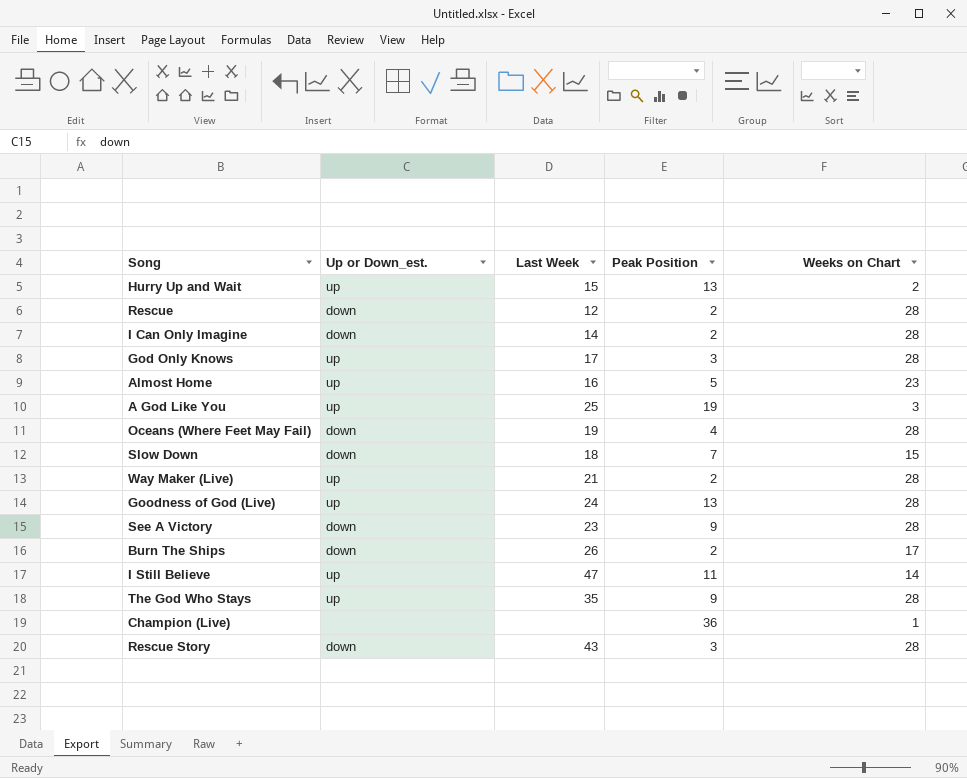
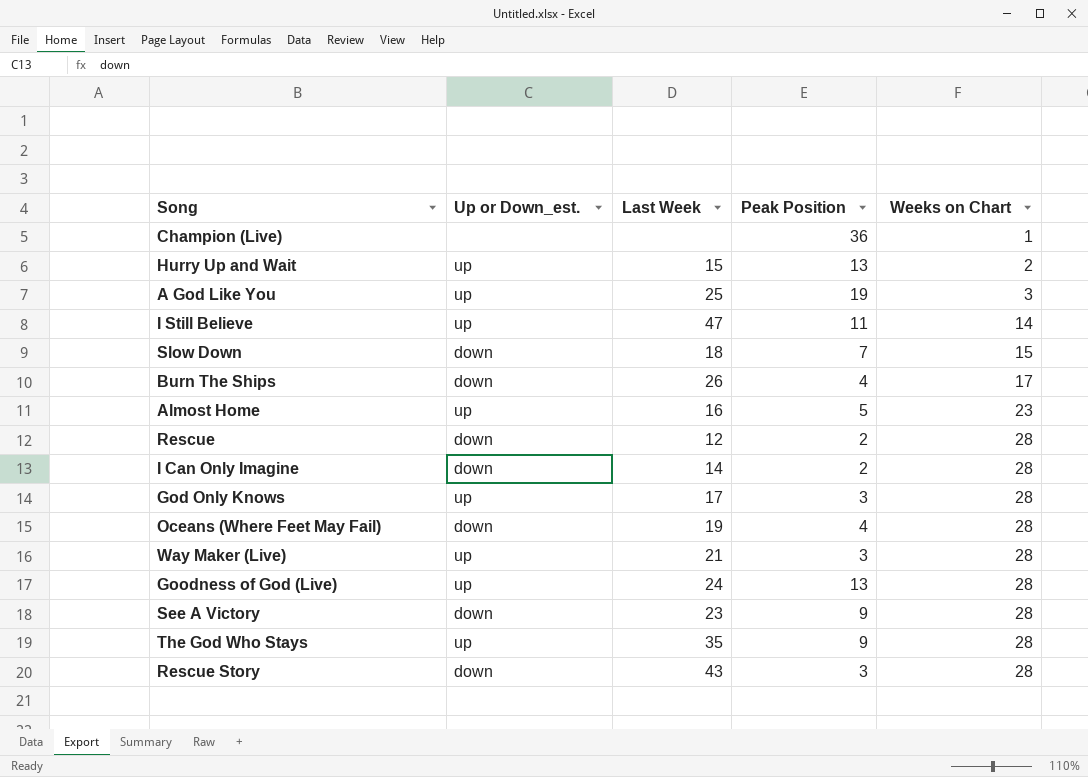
row order: none -> Weeks on Chart ascending
Burn The Ships | Peak Position: 2 -> 4
Way Maker (Live) | Peak Position: 2 -> 3

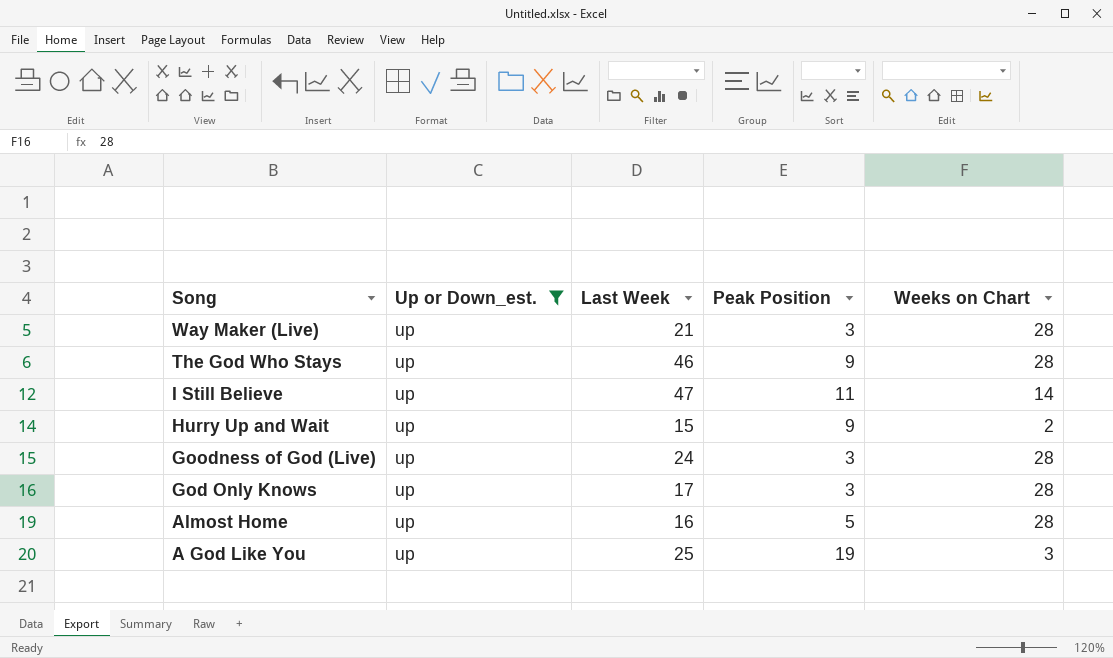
filter: none -> Up or Down_est. = up
row order: Weeks on Chart ascending -> Song descending
The God Who Stays | Last Week: 35 -> 46
Hurry Up and Wait | Peak Position: 13 -> 9
Goodness of God (Live) | Peak Position: 13 -> 3
Almost Home | Weeks on Chart: 23 -> 28

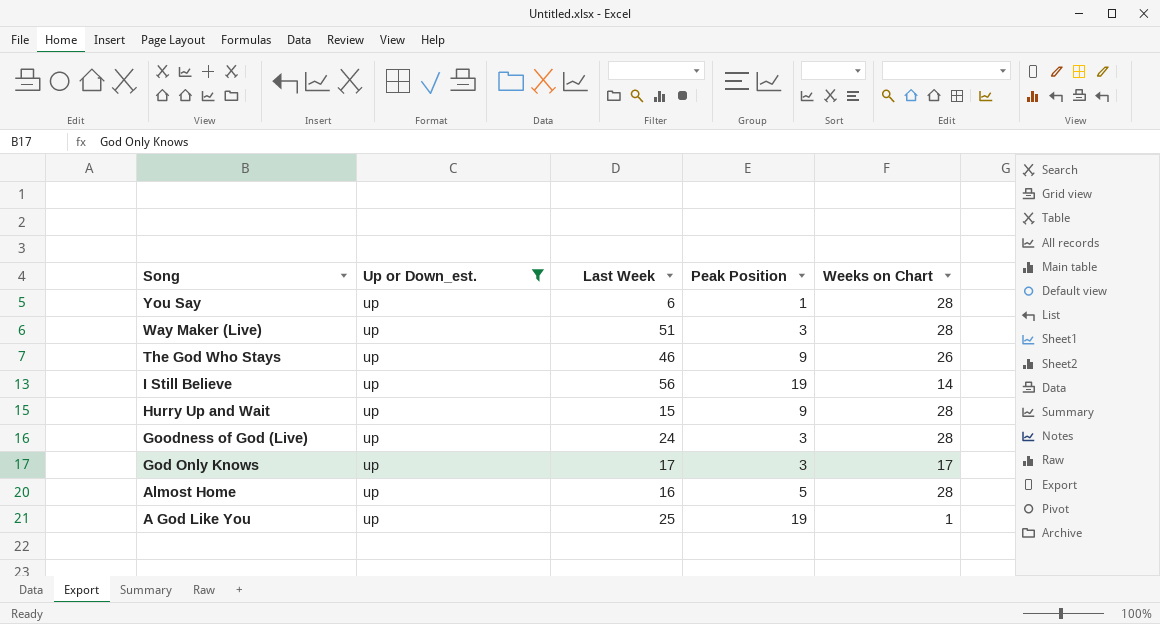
row You Say: none -> up | 6 | 1 | 28
Way Maker (Live) | Last Week: 21 -> 51
The God Who Stays | Weeks on Chart: 28 -> 26
I Still Believe | Last Week: 47 -> 56
I Still Believe | Peak Position: 11 -> 19
Hurry Up and Wait | Weeks on Chart: 2 -> 28
God Only Knows | Weeks on Chart: 28 -> 17
A God Like You | Weeks on Chart: 3 -> 1

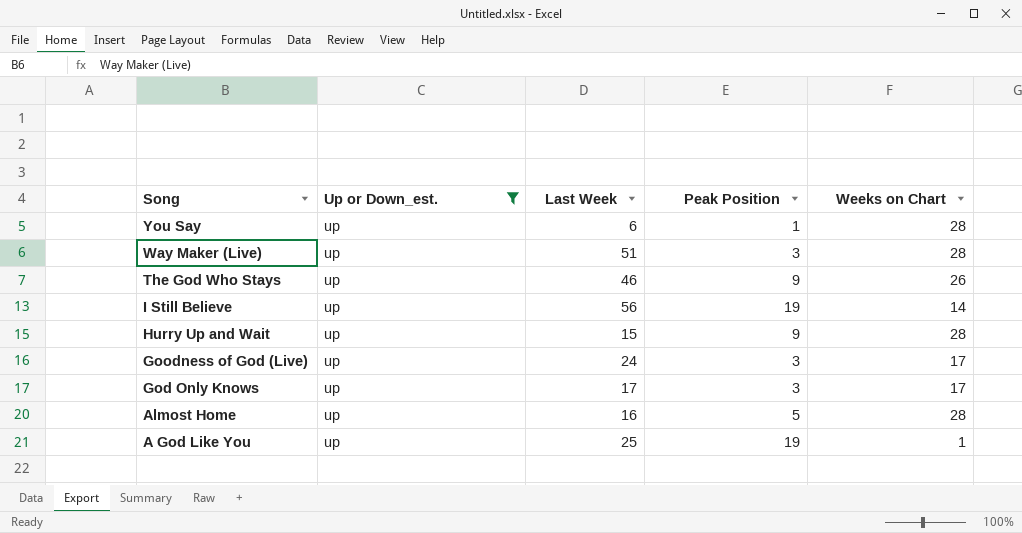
Goodness of God (Live) | Weeks on Chart: 28 -> 17

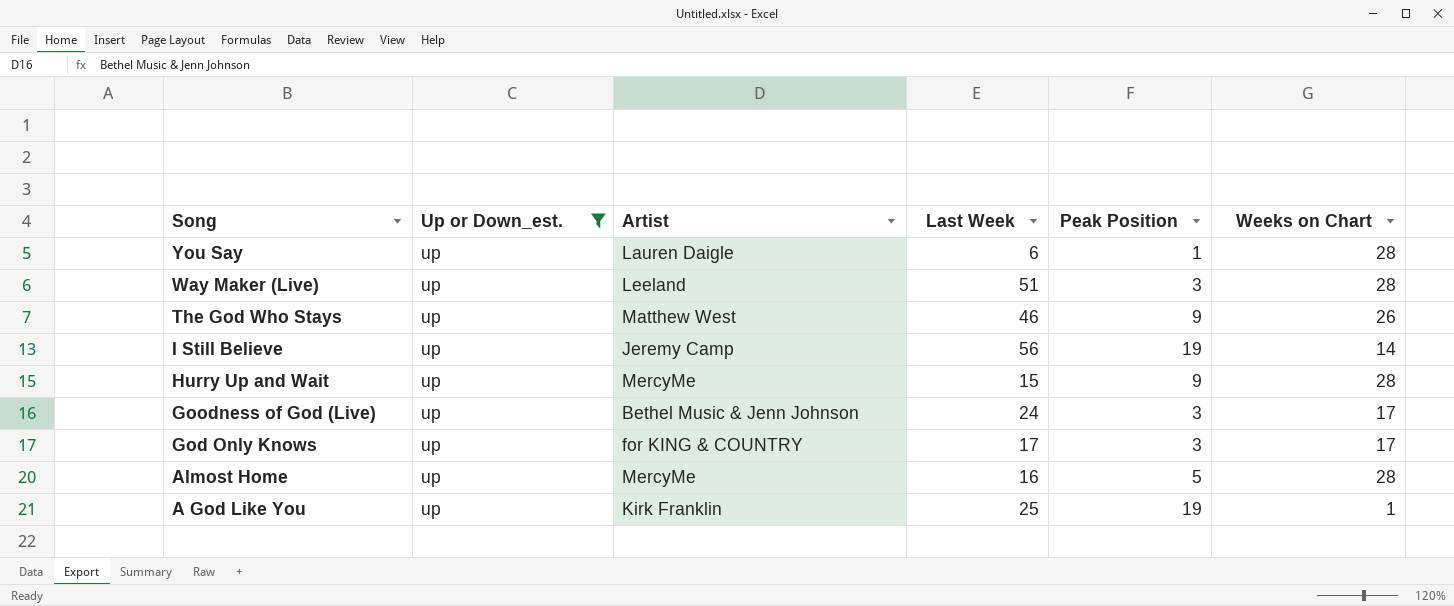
column Artist | position: none -> 3

